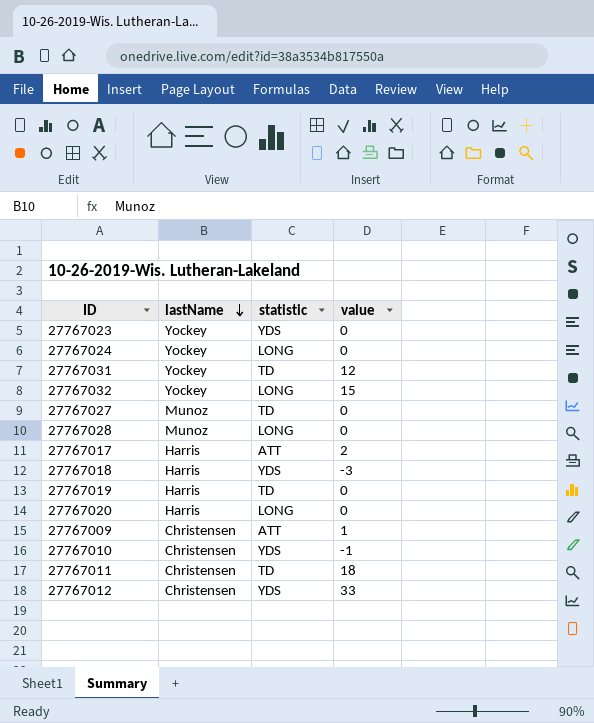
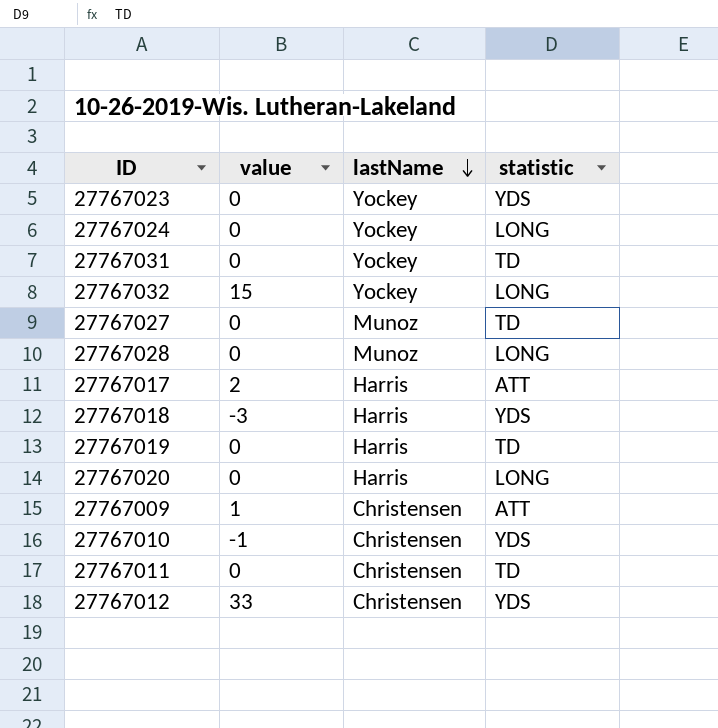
column value | position: 4 -> 2
27767031 | value: 12 -> 0
27767011 | value: 18 -> 0

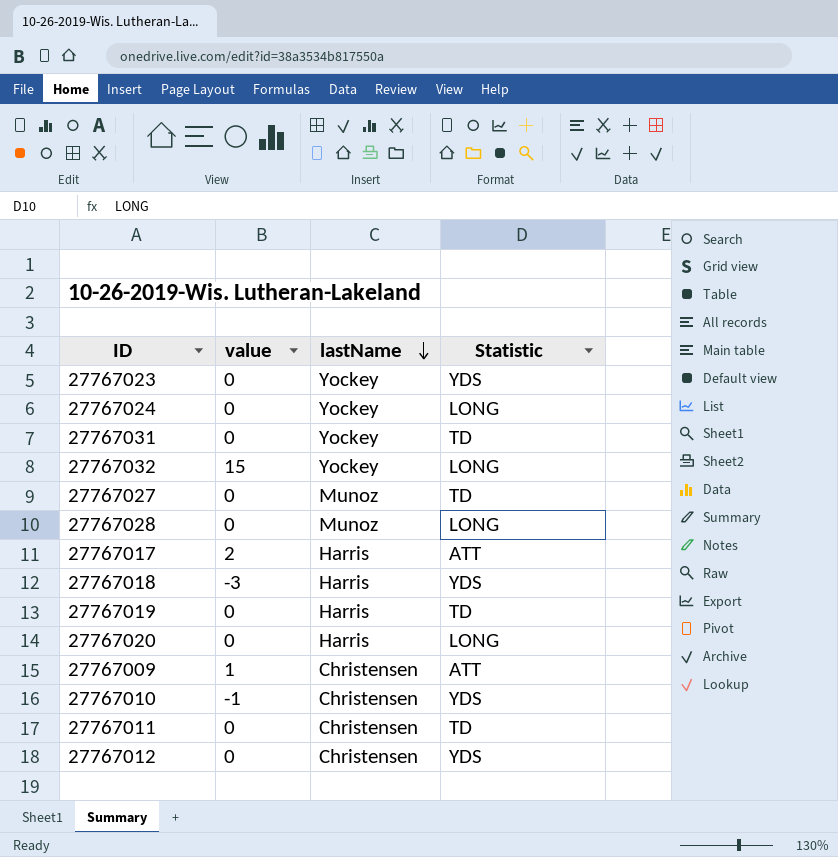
column name: statistic -> Statistic
27767012 | value: 33 -> 0

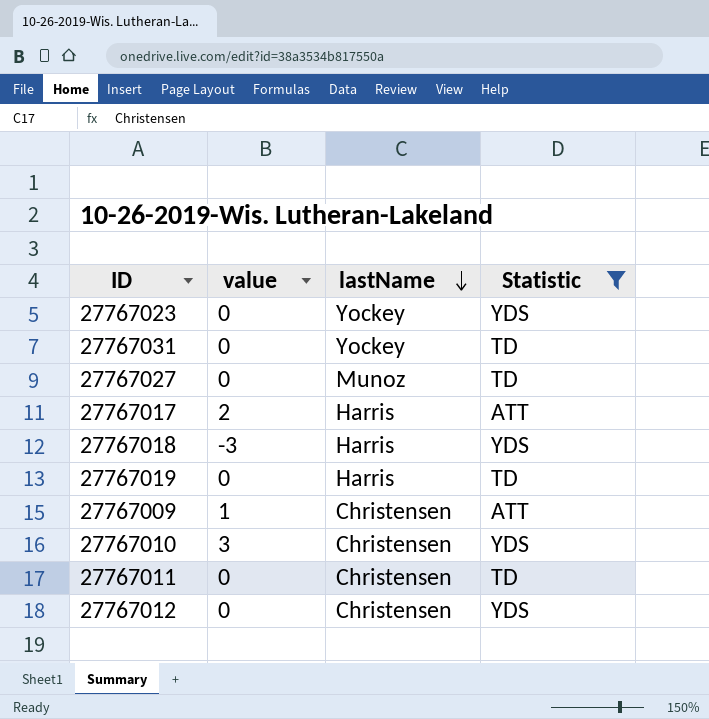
filter: none -> Statistic != LONG
27767010 | value: -1 -> 3

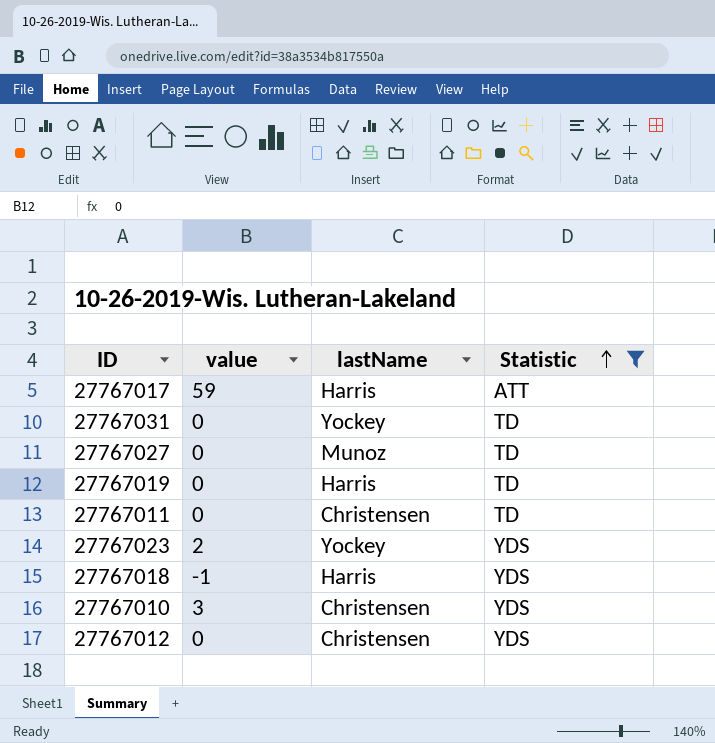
row order: lastName descending -> Statistic ascending
row 27767009: 1 | Christensen | ATT -> none
27767017 | value: 2 -> 59
27767023 | value: 0 -> 2
27767018 | value: -3 -> -1

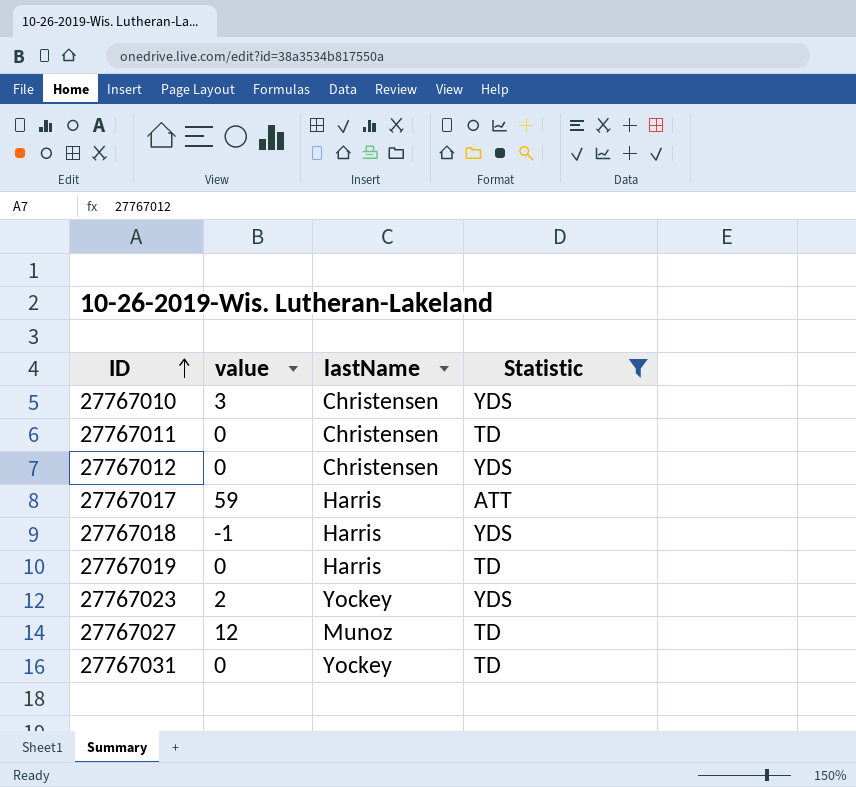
row order: Statistic ascending -> ID ascending
27767027 | value: 0 -> 12

